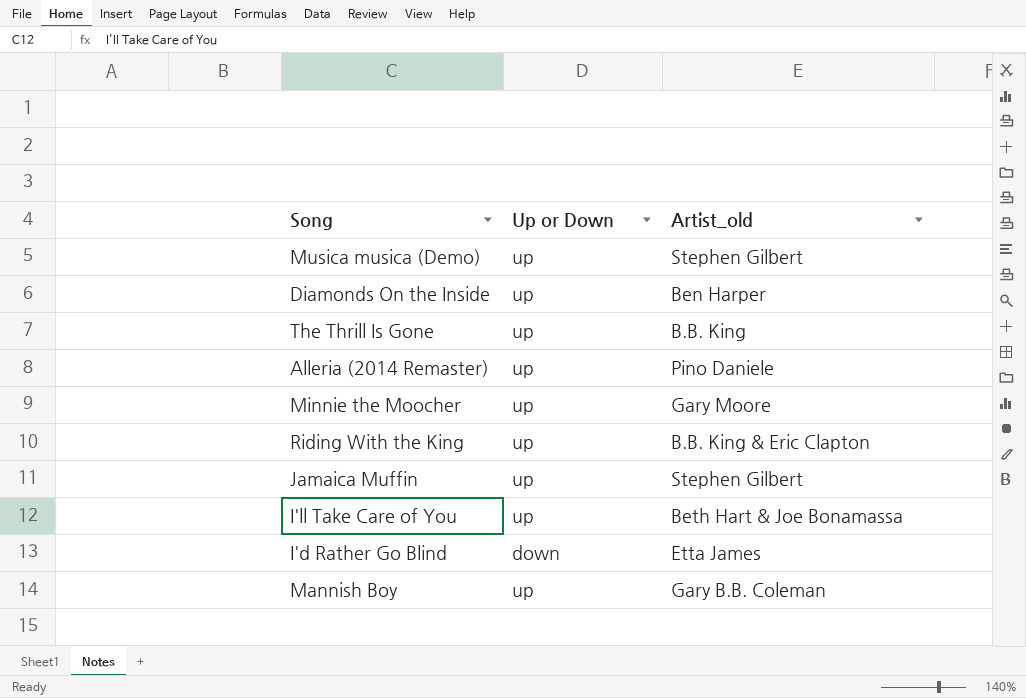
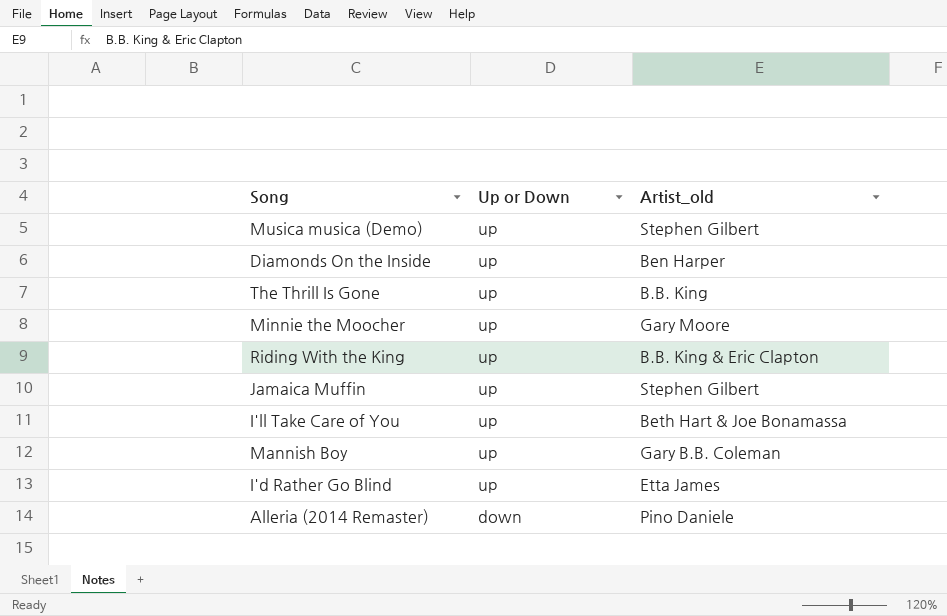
row order: none -> Up or Down descending
I'd Rather Go Blind | Up or Down: down -> up
Alleria (2014 Remaster) | Up or Down: up -> down

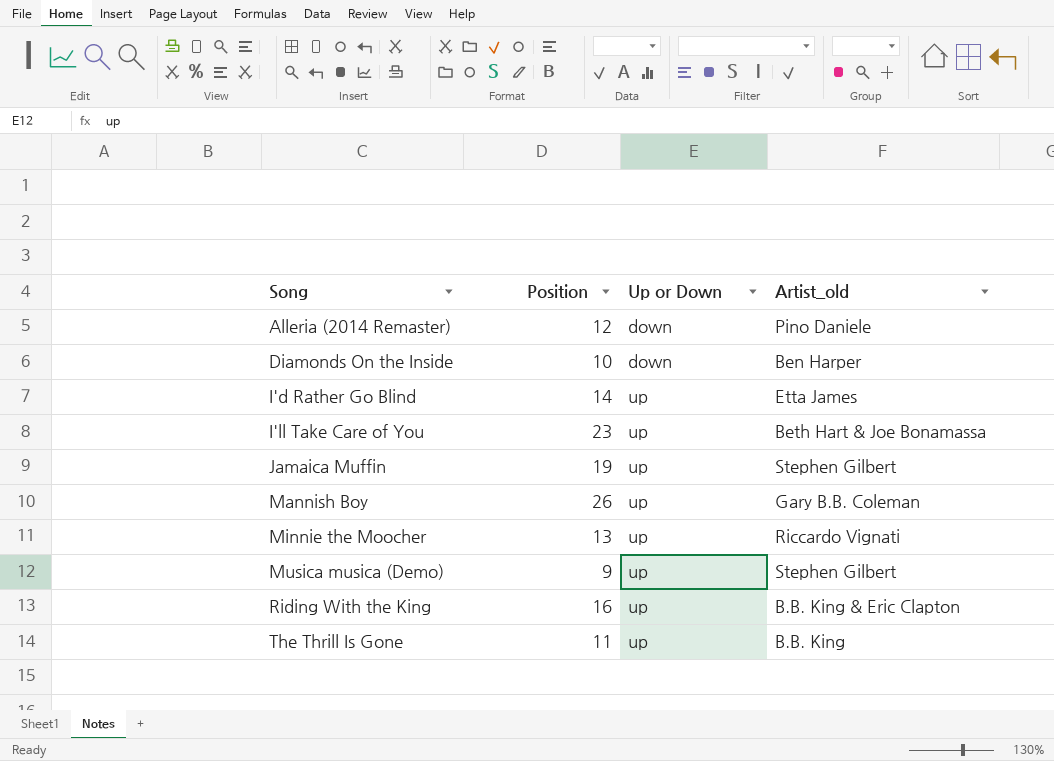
row order: Up or Down descending -> Song ascending
column Position | position: none -> 2
Diamonds On the Inside | Up or Down: up -> down
Minnie the Moocher | Artist_old: Gary Moore -> Riccardo Vignati

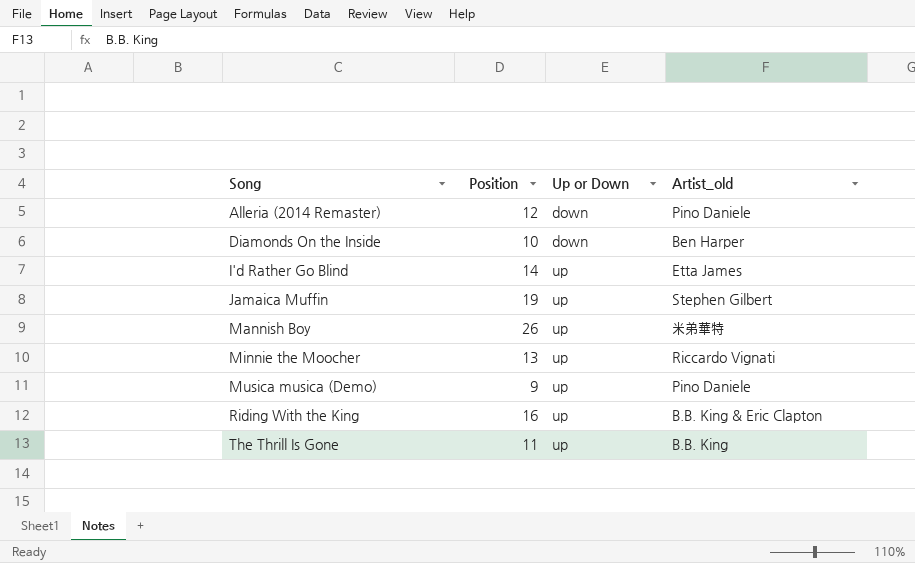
row I'll Take Care of You: 23 | up | Beth Hart & Joe Bonamassa -> none
Mannish Boy | Artist_old: Gary B.B. Coleman -> 米弟華特
Musica musica (Demo) | Artist_old: Stephen Gilbert -> Pino Daniele

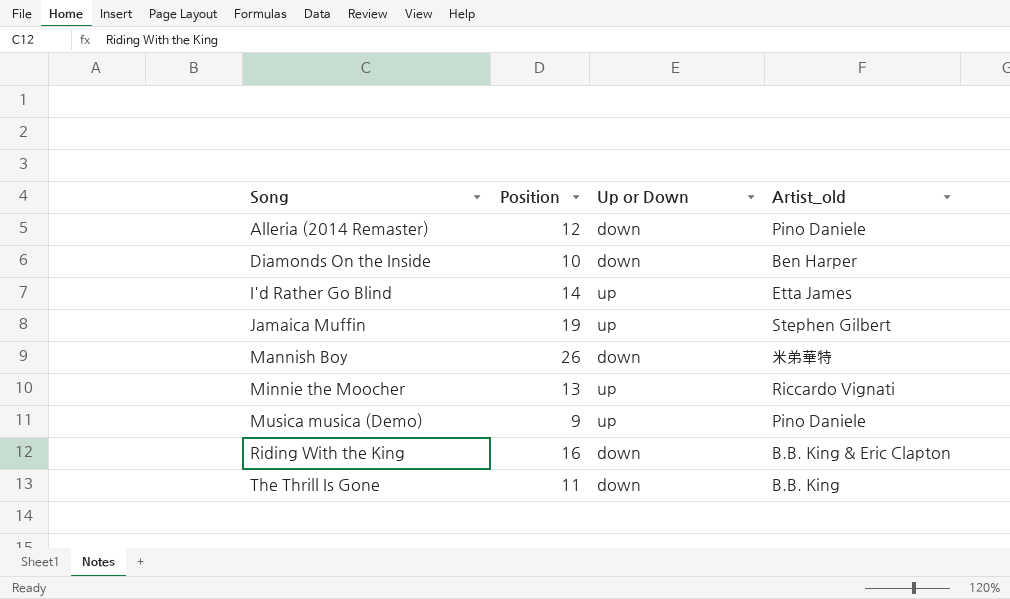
Mannish Boy | Up or Down: up -> down
Riding With the King | Up or Down: up -> down
The Thrill Is Gone | Up or Down: up -> down

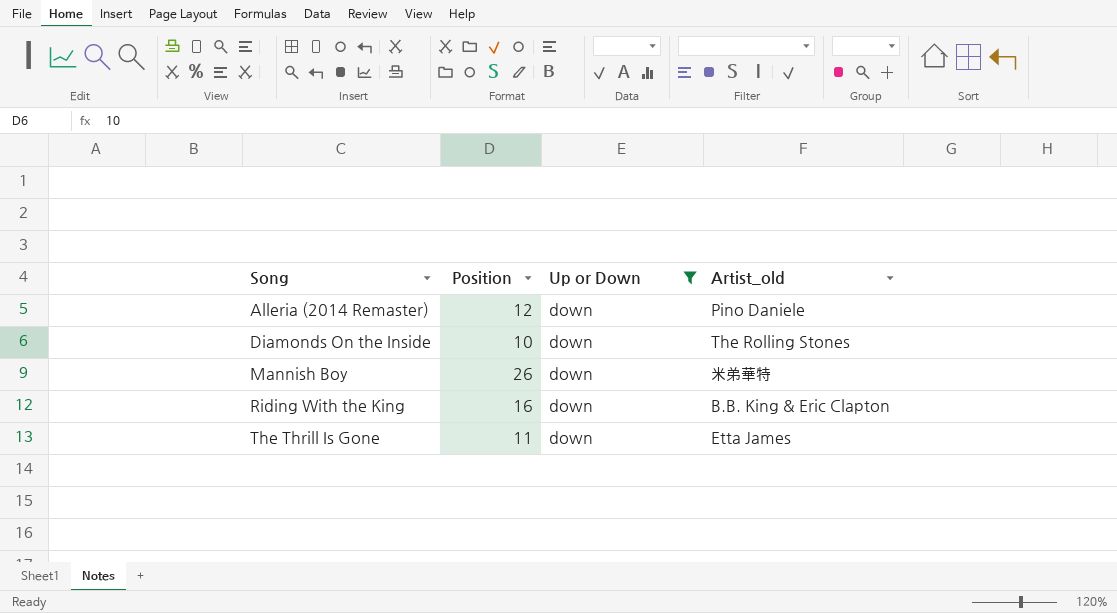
filter: none -> Up or Down = down
Diamonds On the Inside | Artist_old: Ben Harper -> The Rolling Stones
The Thrill Is Gone | Artist_old: B.B. King -> Etta James

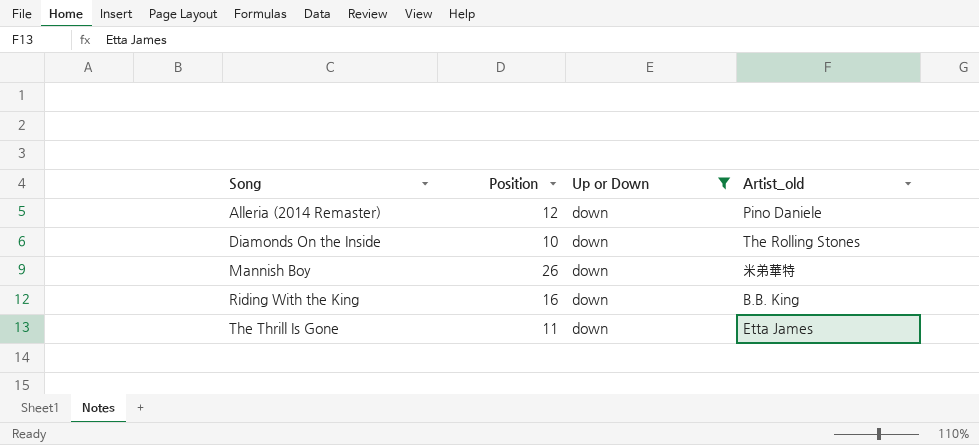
Riding With the King | Artist_old: B.B. King & Eric Clapton -> B.B. King

